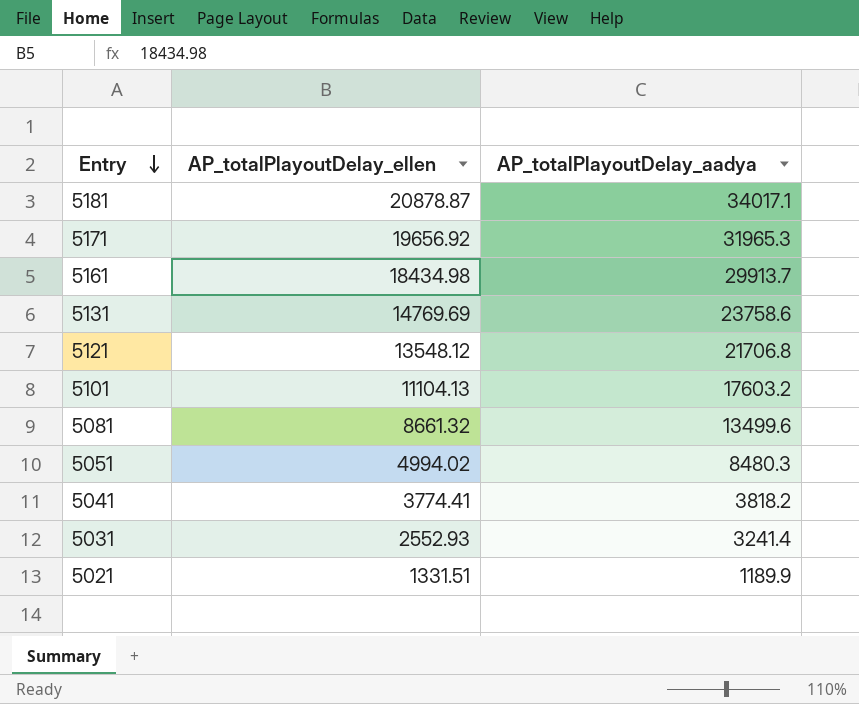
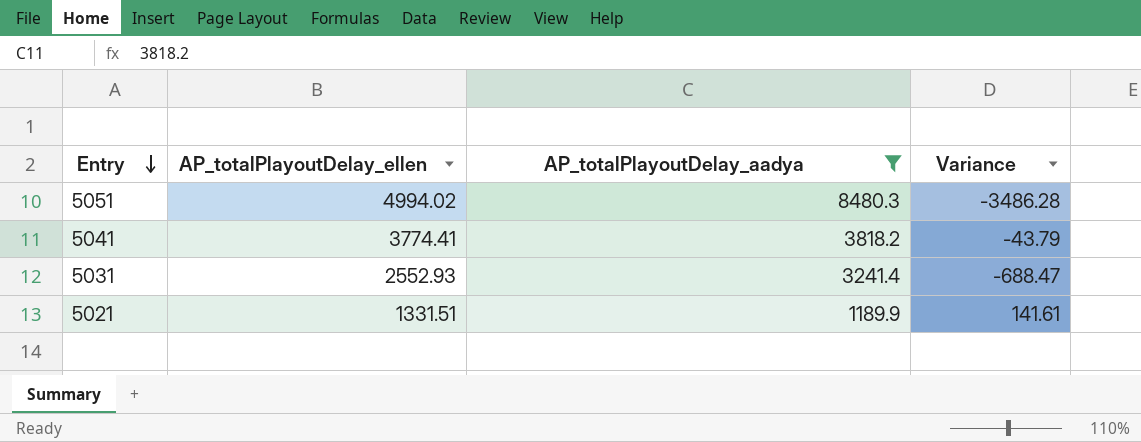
filter: none -> AP_totalPlayoutDelay_aadya <= 8480.3
column Variance | formula: none -> [AP_totalPlayoutDelay_ellen] - [AP_totalPlayoutDelay_aadya]

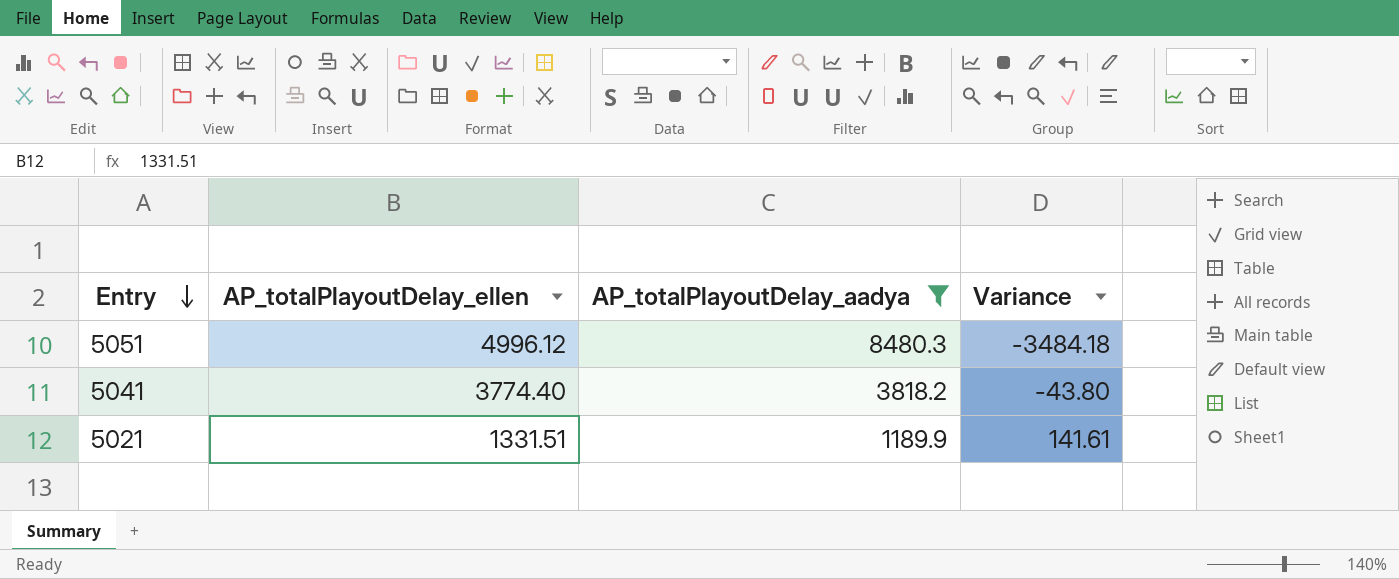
row 5031: 2552.93 | 3241.4 | -688.47 -> none
5051 | AP_totalPlayoutDelay_ellen: 4994.02 -> 4996.12
5051 | Variance: -3486.28 -> -3484.18
5041 | AP_totalPlayoutDelay_ellen: 3774.41 -> 3774.40
5041 | Variance: -43.79 -> -43.80

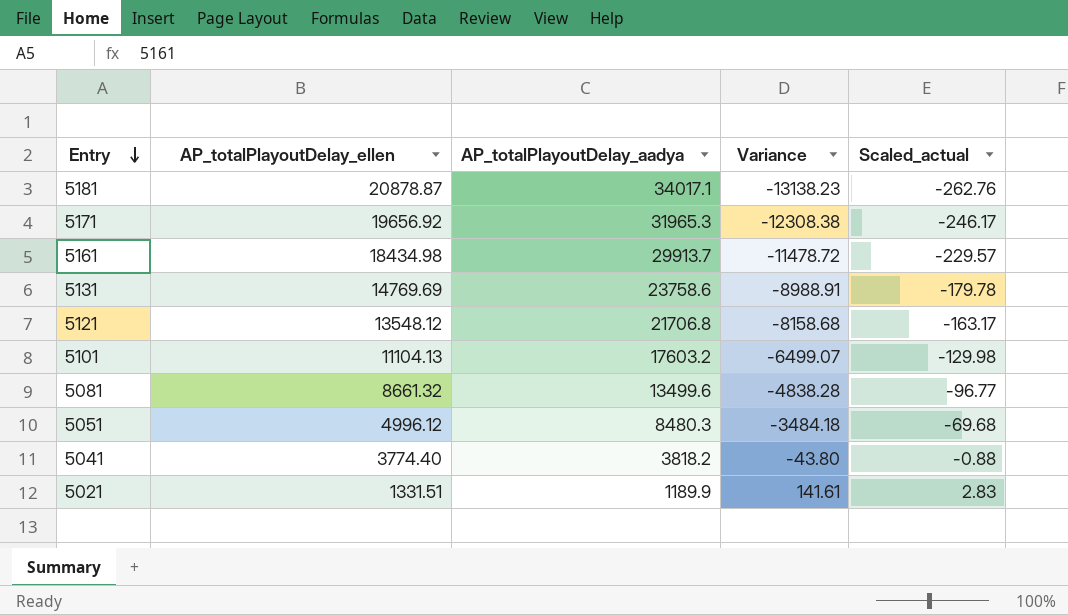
filter: AP_totalPlayoutDelay_aadya <= 8480.3 -> none
column Scaled_actual | formula: none -> [Variance] * 0.02

